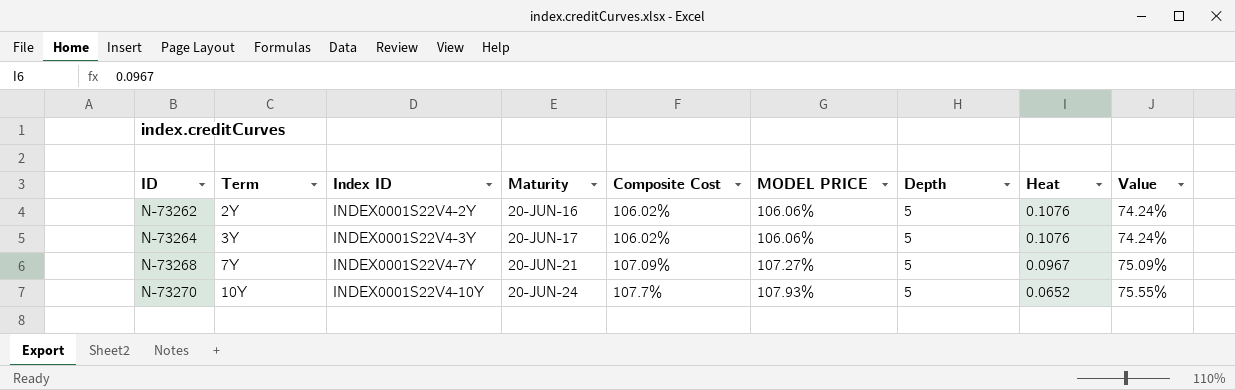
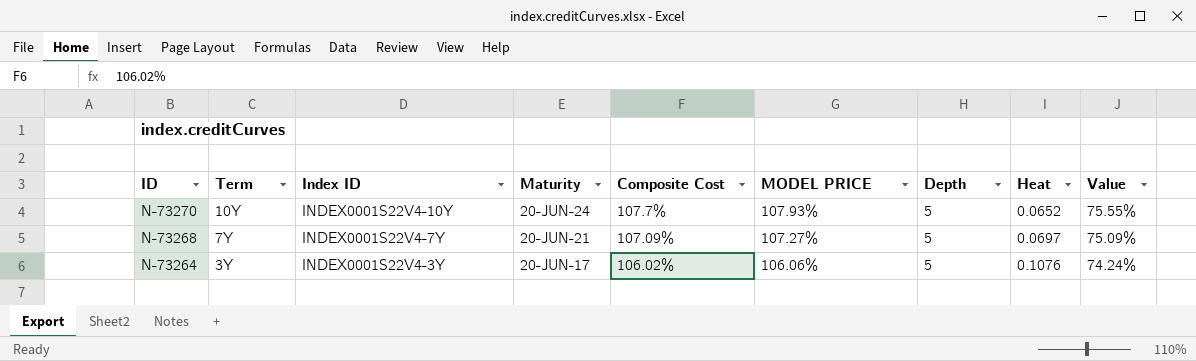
row order: ID ascending -> ID descending
row N-73262: 2Y | INDEX0001S22V4-2Y | 20-JUN-16 | 106.02% | 106.06% | 5 | 0.1076 | 74.24% -> none
N-73268 | Heat: 0.0967 -> 0.0697

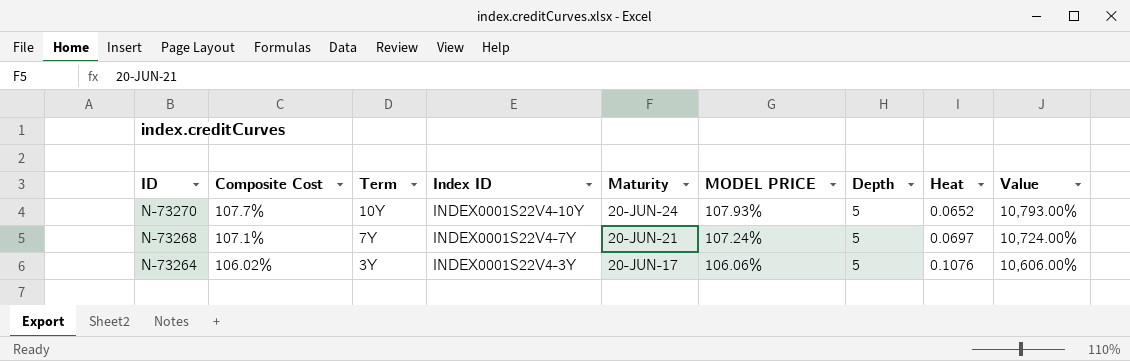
column Composite Cost | position: 5 -> 2
column Value | formula: [MODEL PRICE] * 0.7 -> [MODEL PRICE] * 100
N-73268 | Composite Cost: 107.09% -> 107.1%
N-73268 | MODEL PRICE: 107.27% -> 107.24%

